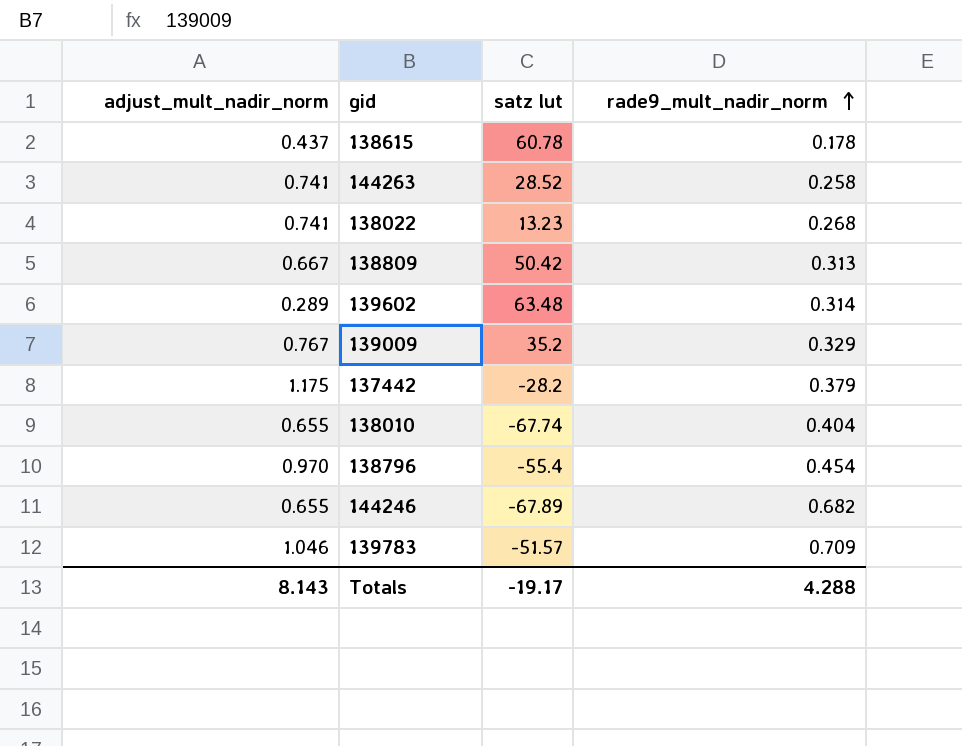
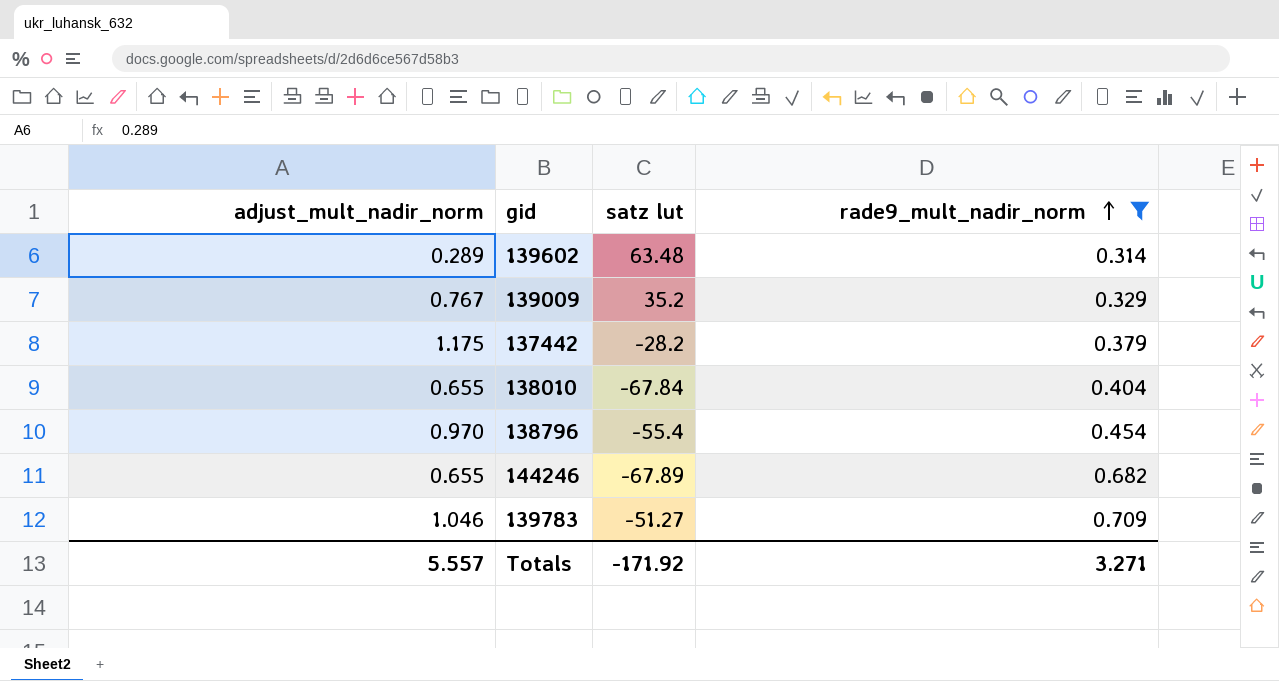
filter: none -> rade9_mult_nadir_norm >= 0.314
138010 | satz lut: -67.74 -> -67.84
139783 | satz lut: -51.57 -> -51.27
Totals | adjust_mult_nadir_norm: 8.143 -> 5.557
Totals | satz lut: -19.17 -> -171.92
Totals | rade9_mult_nadir_norm: 4.288 -> 3.271

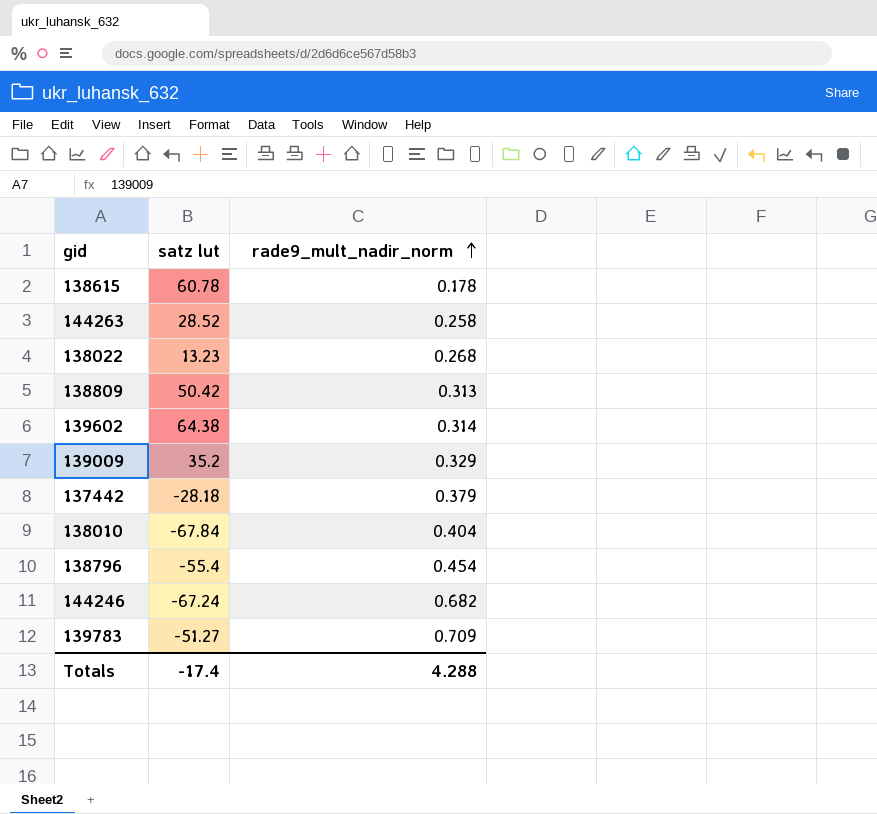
filter: rade9_mult_nadir_norm >= 0.314 -> none
column adjust_mult_nadir_norm | position: 1 -> none
139602 | satz lut: 63.48 -> 64.38
137442 | satz lut: -28.2 -> -28.18
144246 | satz lut: -67.89 -> -67.24
Totals | satz lut: -171.92 -> -17.4
Totals | rade9_mult_nadir_norm: 3.271 -> 4.288

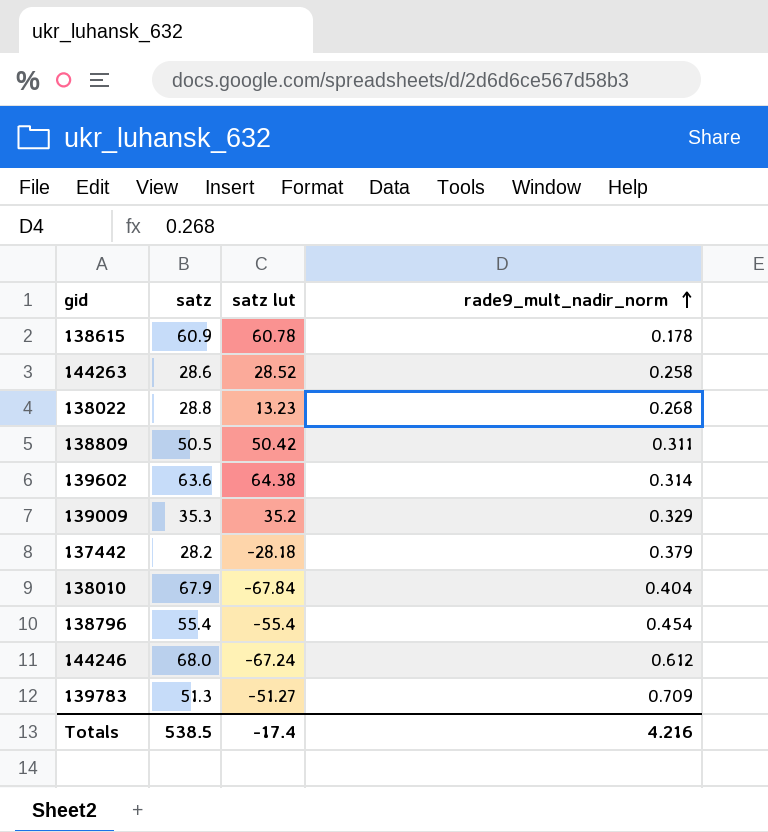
column satz | position: none -> 2
138809 | rade9_mult_nadir_norm: 0.313 -> 0.311
144246 | rade9_mult_nadir_norm: 0.682 -> 0.612
Totals | rade9_mult_nadir_norm: 4.288 -> 4.216

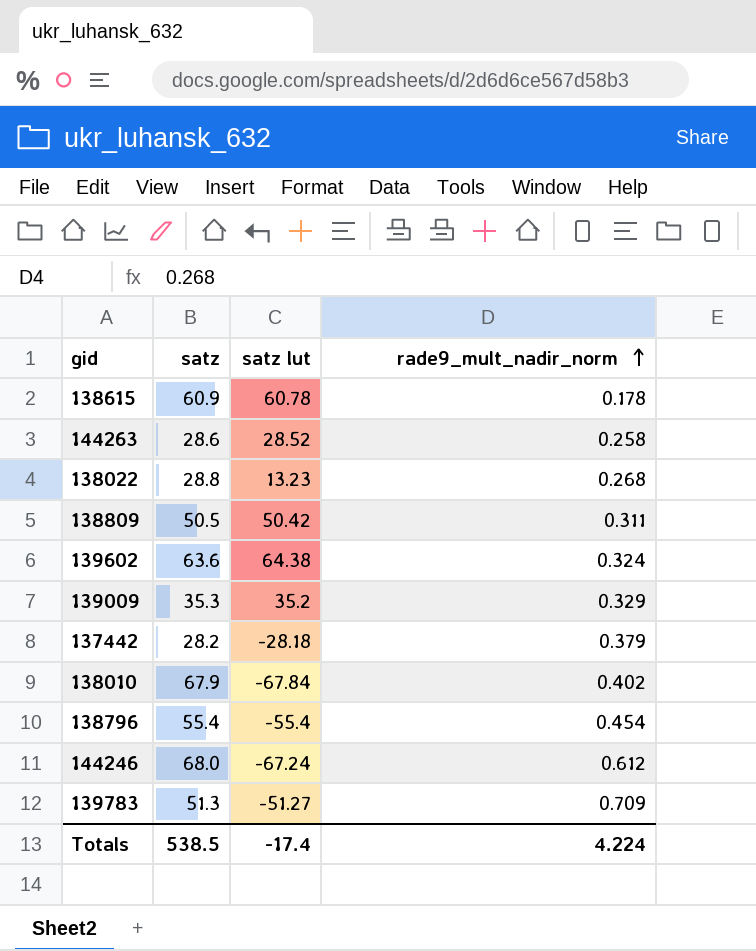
139602 | rade9_mult_nadir_norm: 0.314 -> 0.324
138010 | rade9_mult_nadir_norm: 0.404 -> 0.402
Totals | rade9_mult_nadir_norm: 4.216 -> 4.224

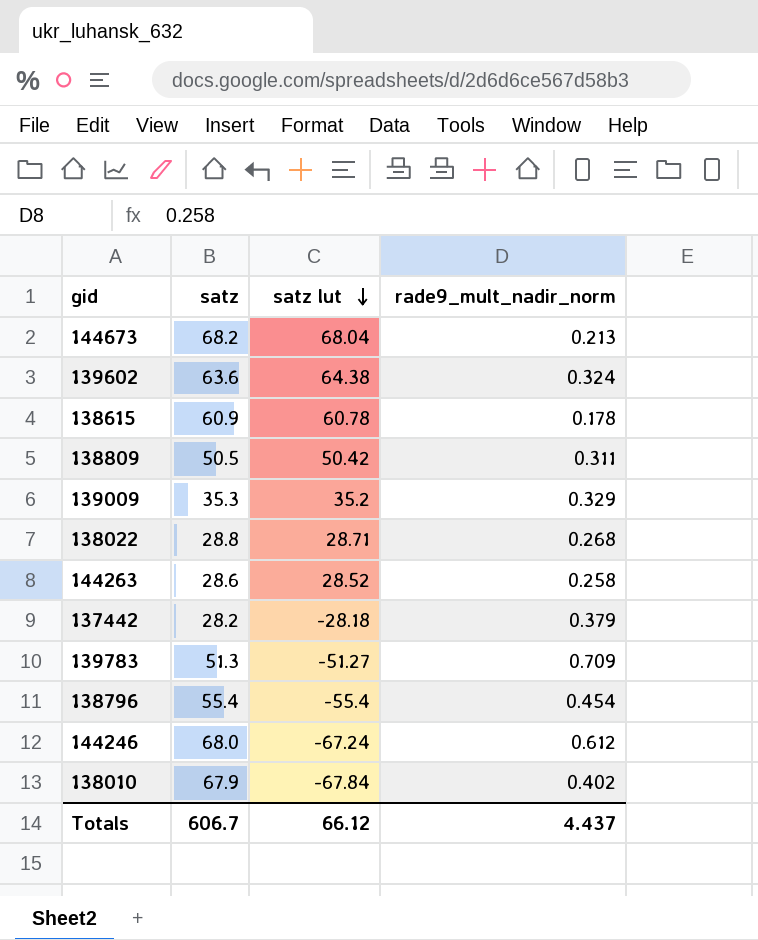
row order: rade9_mult_nadir_norm ascending -> satz lut descending
row 144673: none -> 68.2 | 68.04 | 0.213
138022 | satz lut: 13.23 -> 28.71
Totals | satz: 538.5 -> 606.7
Totals | satz lut: -17.4 -> 66.12
Totals | rade9_mult_nadir_norm: 4.224 -> 4.437

